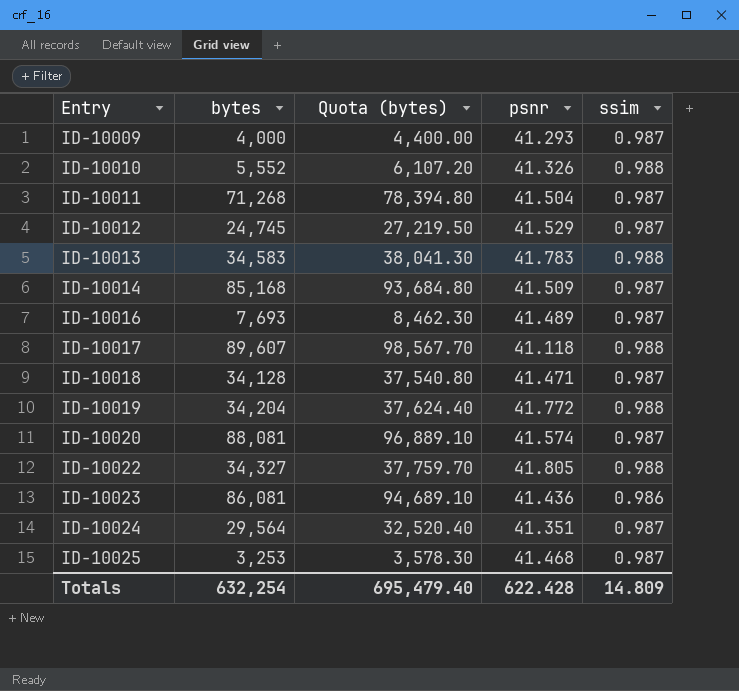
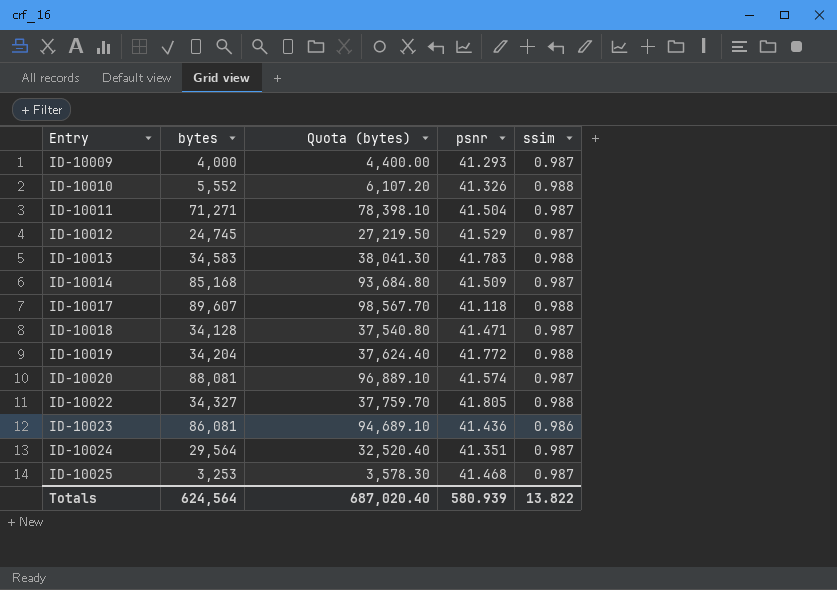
row ID-10016: 7,693 | 8,462.30 | 41.489 | 0.987 -> none
ID-10011 | bytes: 71,268 -> 71,271
ID-10011 | Quota (bytes): 78,394.80 -> 78,398.10
Totals | bytes: 632,254 -> 624,564
Totals | Quota (bytes): 695,479.40 -> 687,020.40
Totals | psnr: 622.428 -> 580.939
Totals | ssim: 14.809 -> 13.822

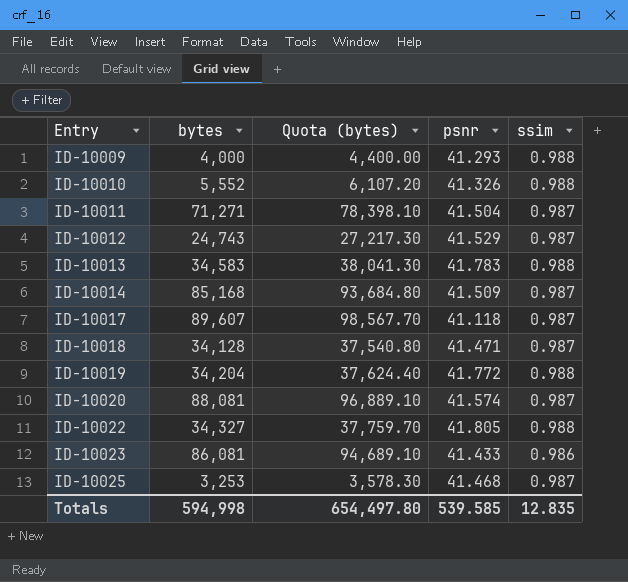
row ID-10024: 29,564 | 32,520.40 | 41.351 | 0.987 -> none
ID-10009 | ssim: 0.987 -> 0.988
ID-10012 | bytes: 24,745 -> 24,743
ID-10012 | Quota (bytes): 27,219.50 -> 27,217.30
ID-10017 | ssim: 0.988 -> 0.987
ID-10023 | psnr: 41.436 -> 41.433
Totals | bytes: 624,564 -> 594,998
Totals | Quota (bytes): 687,020.40 -> 654,497.80
Totals | psnr: 580.939 -> 539.585
Totals | ssim: 13.822 -> 12.835

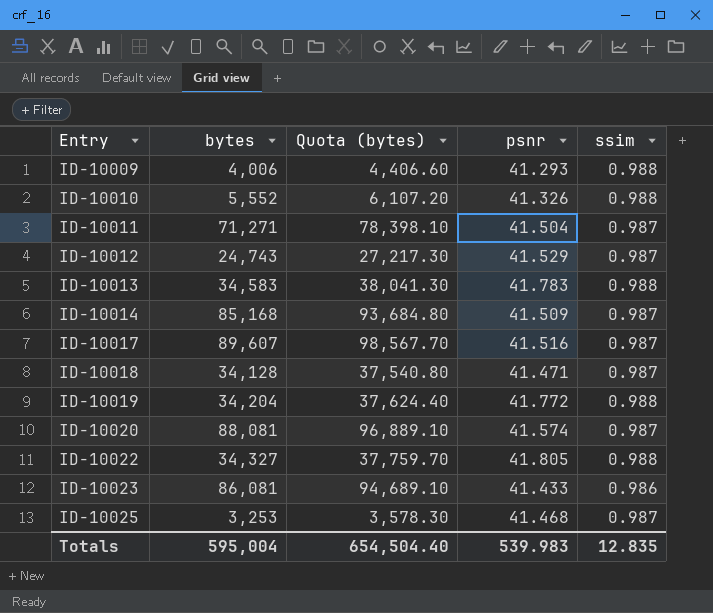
ID-10009 | bytes: 4,000 -> 4,006
ID-10009 | Quota (bytes): 4,400.00 -> 4,406.60
ID-10017 | psnr: 41.118 -> 41.516
Totals | bytes: 594,998 -> 595,004
Totals | Quota (bytes): 654,497.80 -> 654,504.40
Totals | psnr: 539.585 -> 539.983

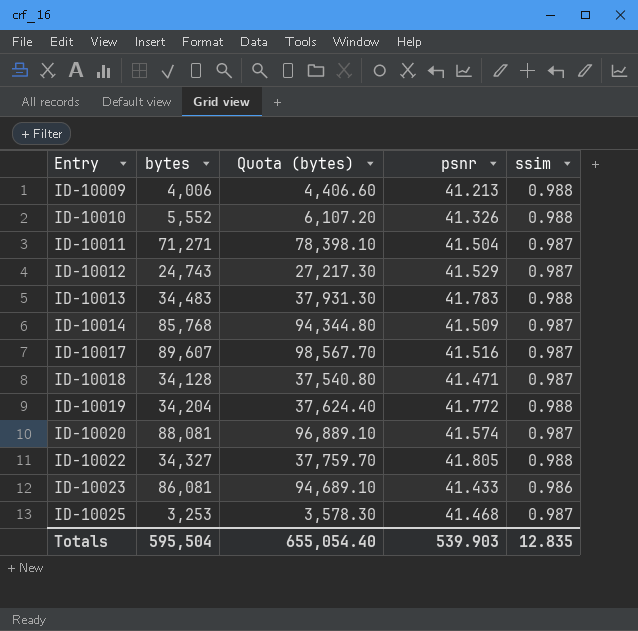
ID-10009 | psnr: 41.293 -> 41.213
ID-10013 | bytes: 34,583 -> 34,483
ID-10013 | Quota (bytes): 38,041.30 -> 37,931.30
ID-10014 | bytes: 85,168 -> 85,768
ID-10014 | Quota (bytes): 93,684.80 -> 94,344.80
Totals | bytes: 595,004 -> 595,504
Totals | Quota (bytes): 654,504.40 -> 655,054.40
Totals | psnr: 539.983 -> 539.903

